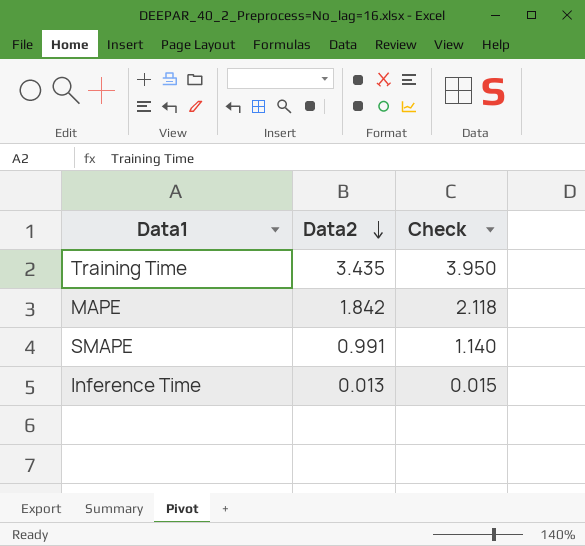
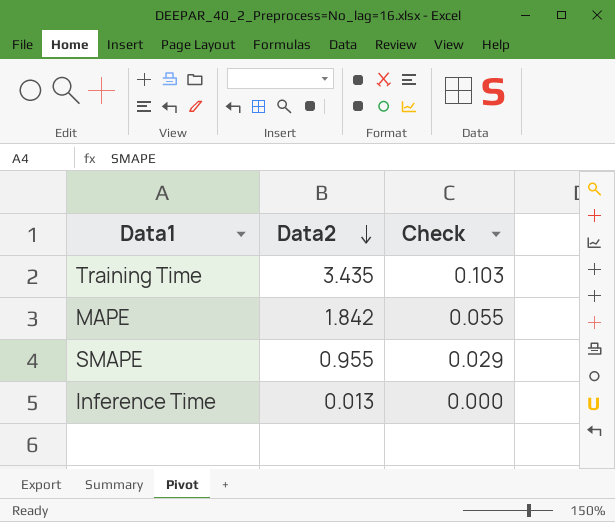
column Check | formula: [Data2] * 1.15 -> [Data2] * 0.03
SMAPE | Data2: 0.991 -> 0.955

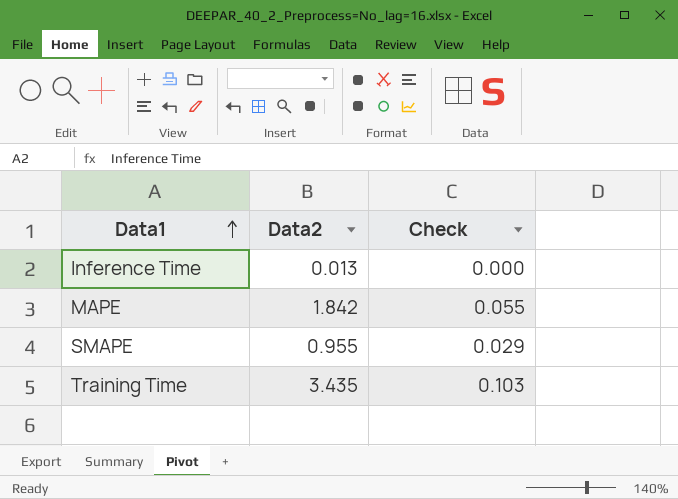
row order: Data2 descending -> Data1 ascending

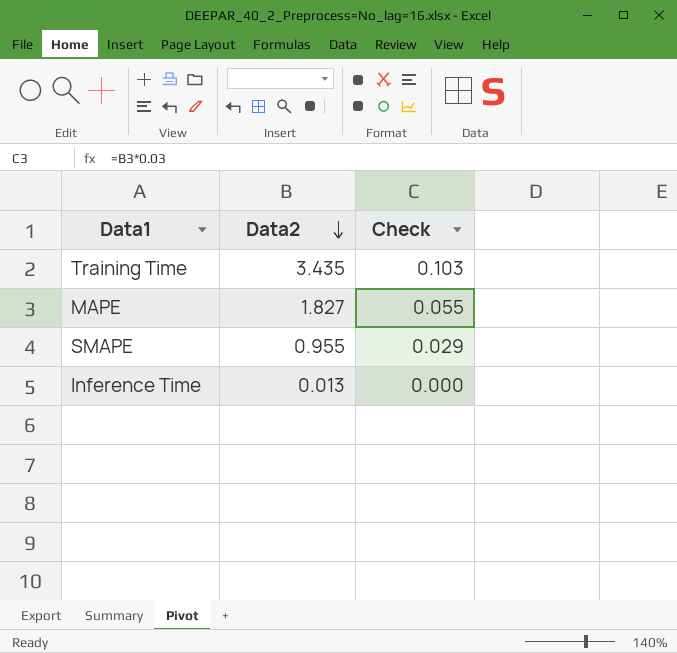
row order: Data1 ascending -> Data2 descending
MAPE | Data2: 1.842 -> 1.827

